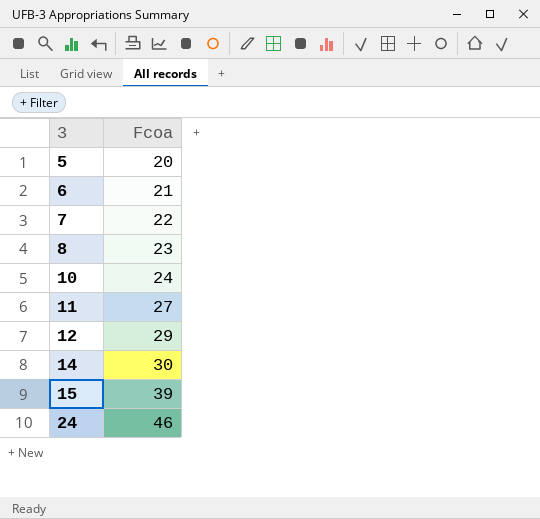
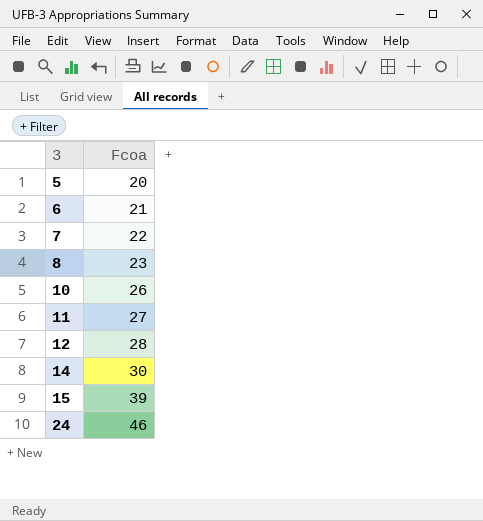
10 | Fcoa: 24 -> 26
12 | Fcoa: 29 -> 28

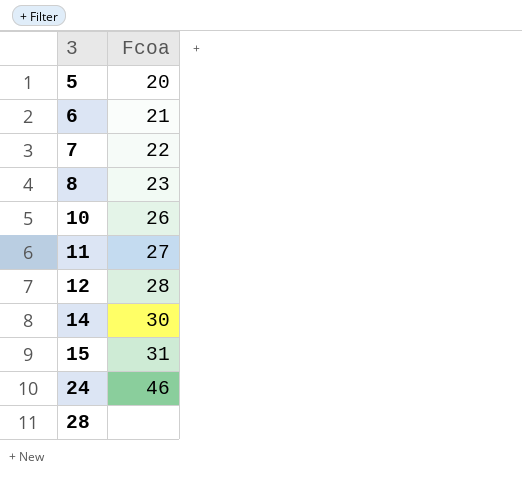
15 | Fcoa: 39 -> 31
row 28: none -> none

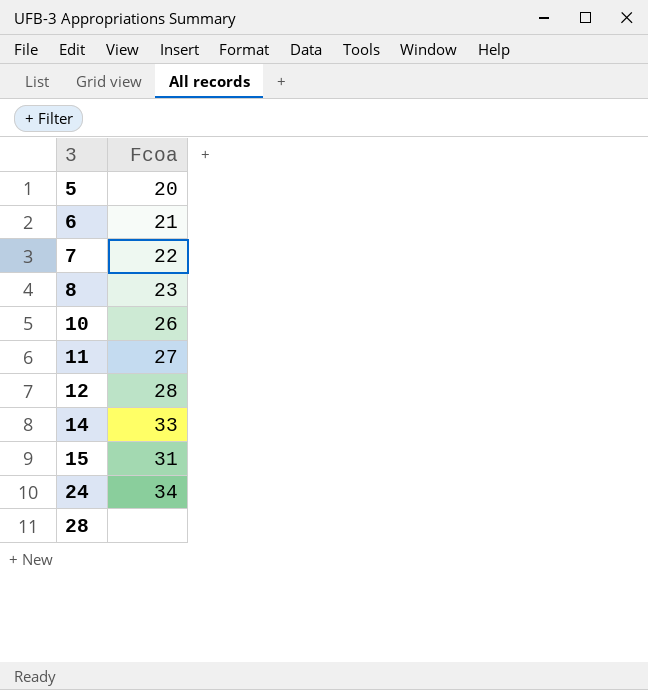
14 | Fcoa: 30 -> 33
24 | Fcoa: 46 -> 34

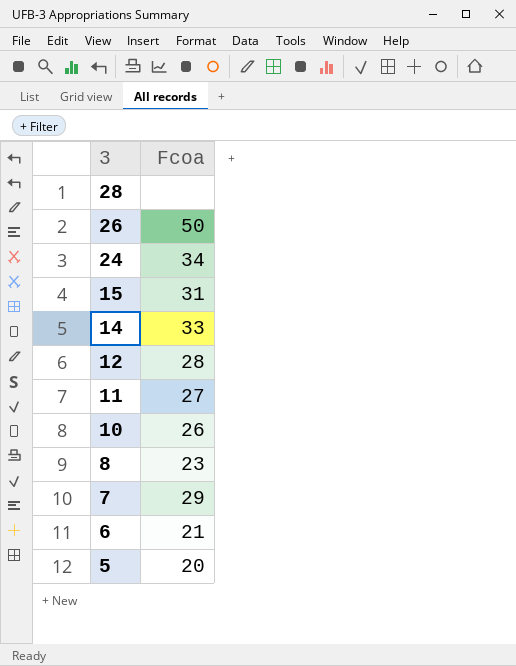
row order: 3 ascending -> 3 descending
row 26: none -> 50
7 | Fcoa: 22 -> 29

